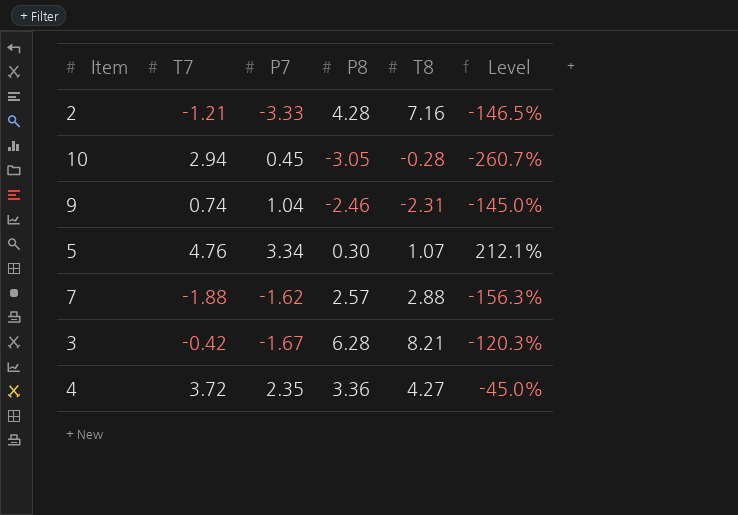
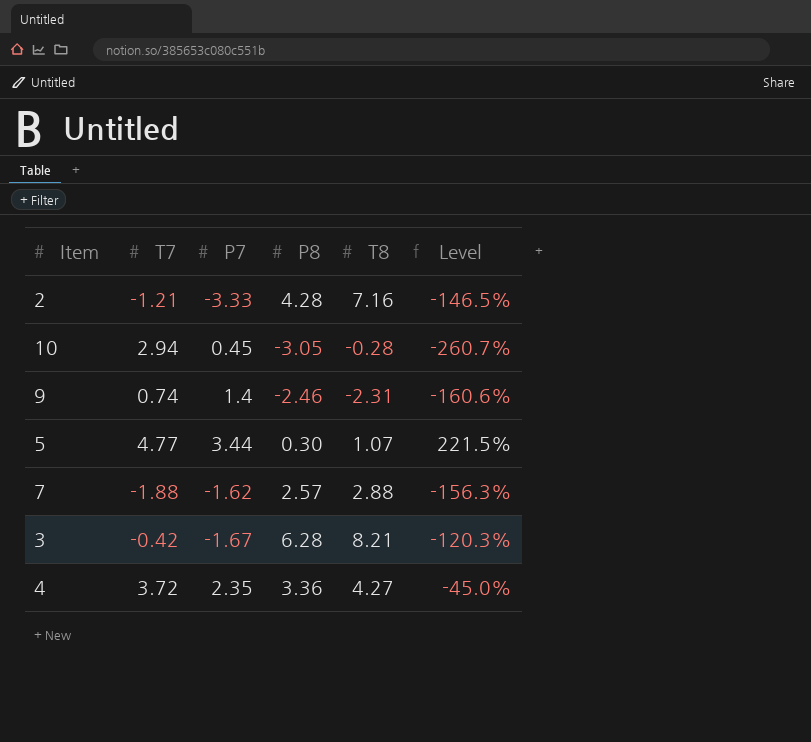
9 | P7: 1.04 -> 1.4
9 | Level: -145.0% -> -160.6%
5 | T7: 4.76 -> 4.77
5 | P7: 3.34 -> 3.44
5 | Level: 212.1% -> 221.5%

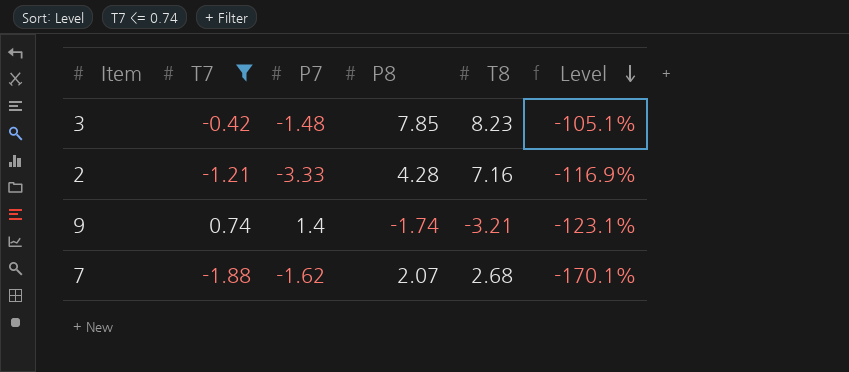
filter: none -> T7 <= 0.74
row order: none -> Level descending
column Level | formula: ([P7] - [T8]) / [T8] -> ([T7] - [T8]) / [T8]
3 | P7: -1.67 -> -1.48
3 | P8: 6.28 -> 7.85
3 | T8: 8.21 -> 8.23
9 | P8: -2.46 -> -1.74
9 | T8: -2.31 -> -3.21
7 | P8: 2.57 -> 2.07
7 | T8: 2.88 -> 2.68

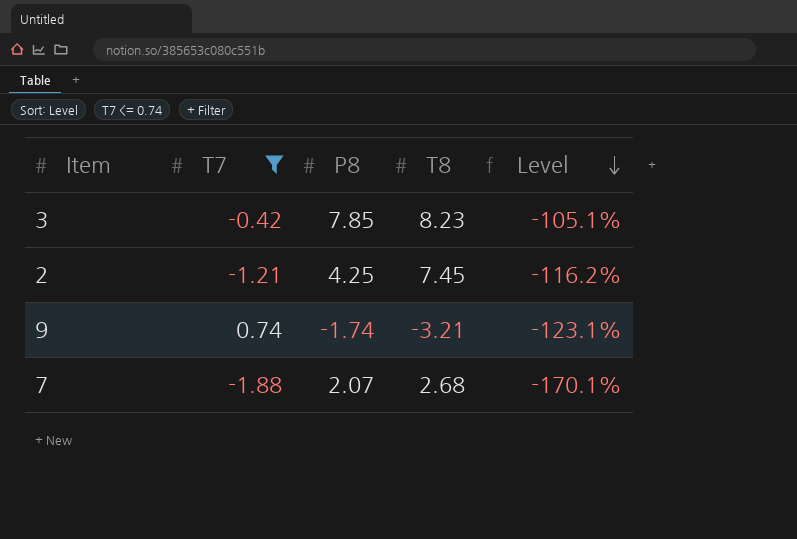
column P7 | position: 3 -> none
2 | P8: 4.28 -> 4.25
2 | T8: 7.16 -> 7.45
2 | Level: -116.9% -> -116.2%

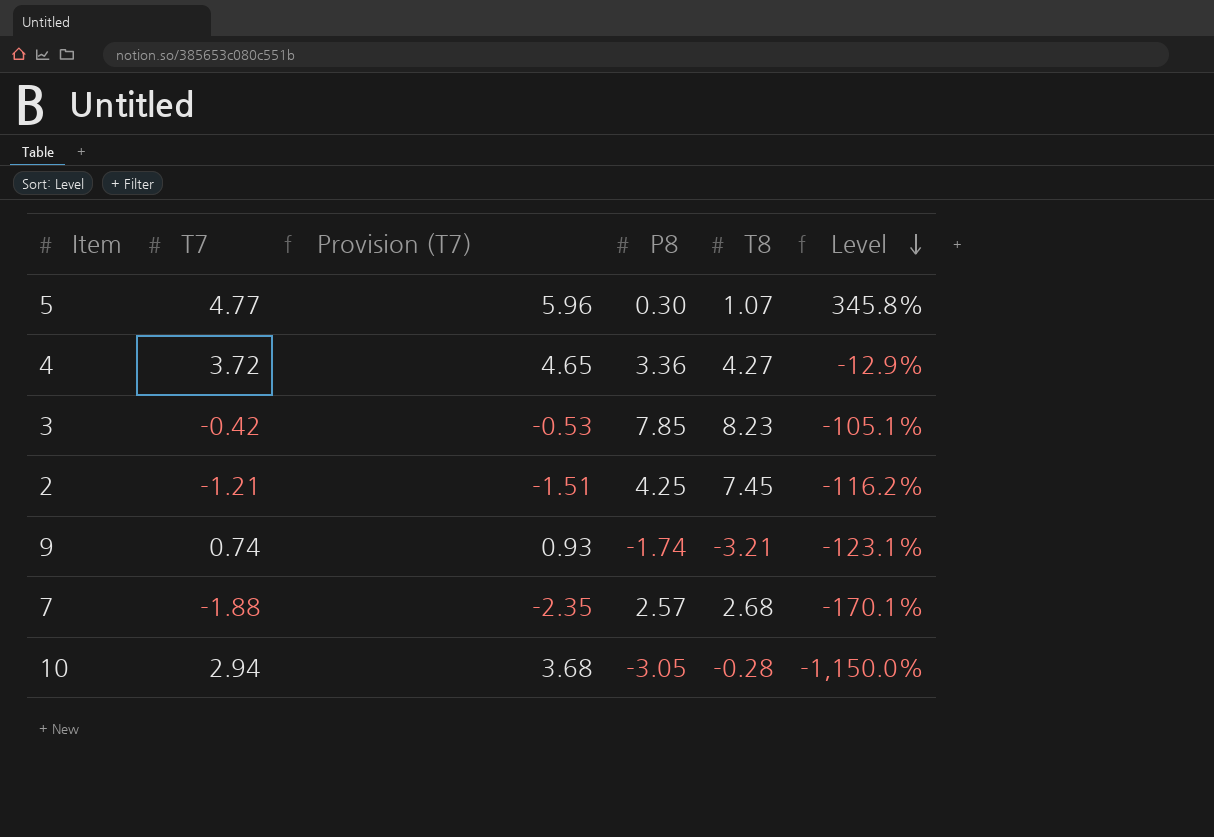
filter: T7 <= 0.74 -> none
column Provision (T7) | formula: none -> [T7] * 1.25
7 | P8: 2.07 -> 2.57

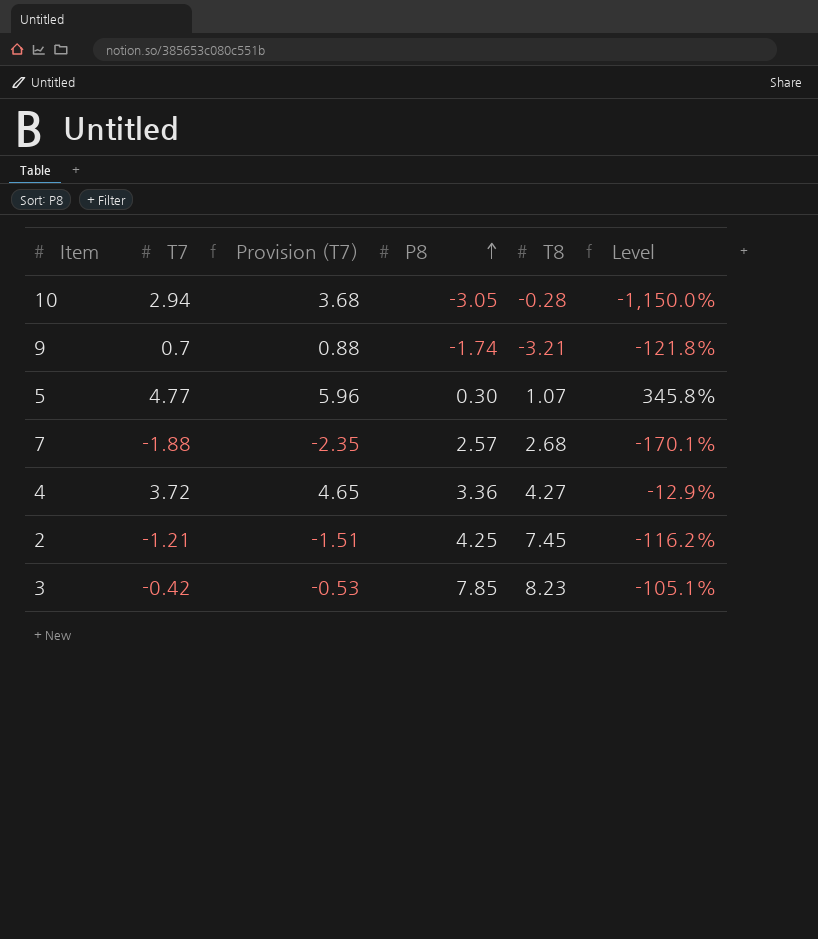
row order: Level descending -> P8 ascending
9 | T7: 0.74 -> 0.7
9 | Provision (T7): 0.93 -> 0.88
9 | Level: -123.1% -> -121.8%

